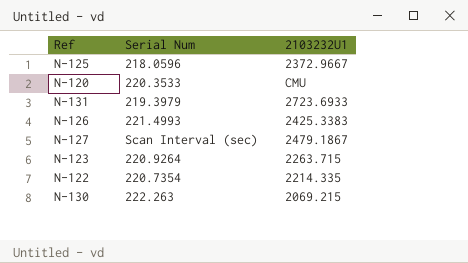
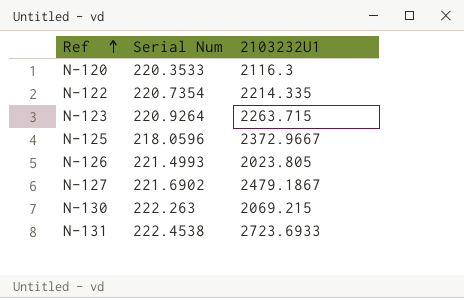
row order: none -> Ref ascending
N-120 | 2103232U1: CMU -> 2116.3
N-126 | 2103232U1: 2425.3383 -> 2023.805
N-127 | Serial Num: Scan Interval (sec) -> 221.6902
N-131 | Serial Num: 219.3979 -> 222.4538

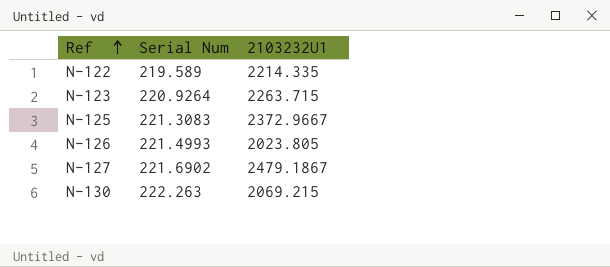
row N-120: 220.3533 | 2116.3 -> none
row N-131: 222.4538 | 2723.6933 -> none
N-122 | Serial Num: 220.7354 -> 219.589
N-125 | Serial Num: 218.0596 -> 221.3083

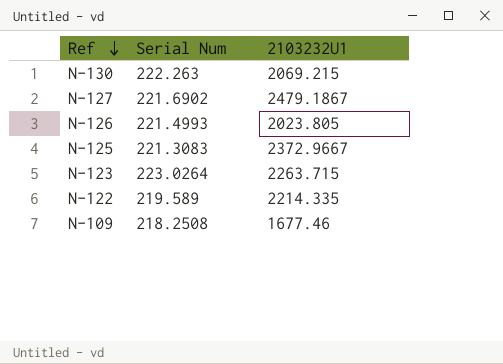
row order: Ref ascending -> Ref descending
N-123 | Serial Num: 220.9264 -> 223.0264
row N-109: none -> 218.2508 | 1677.46

